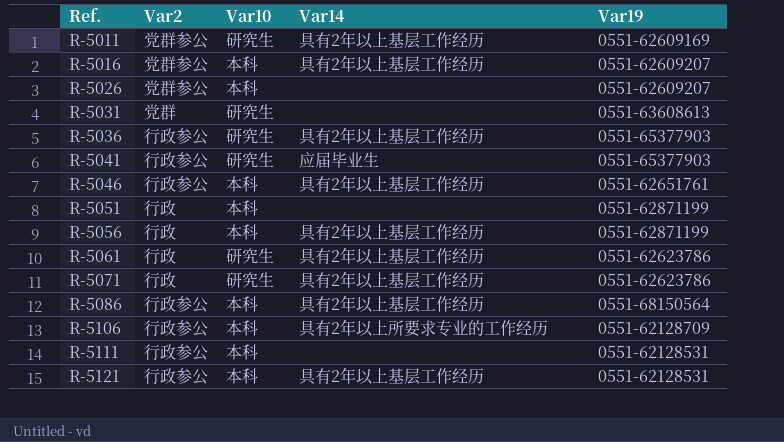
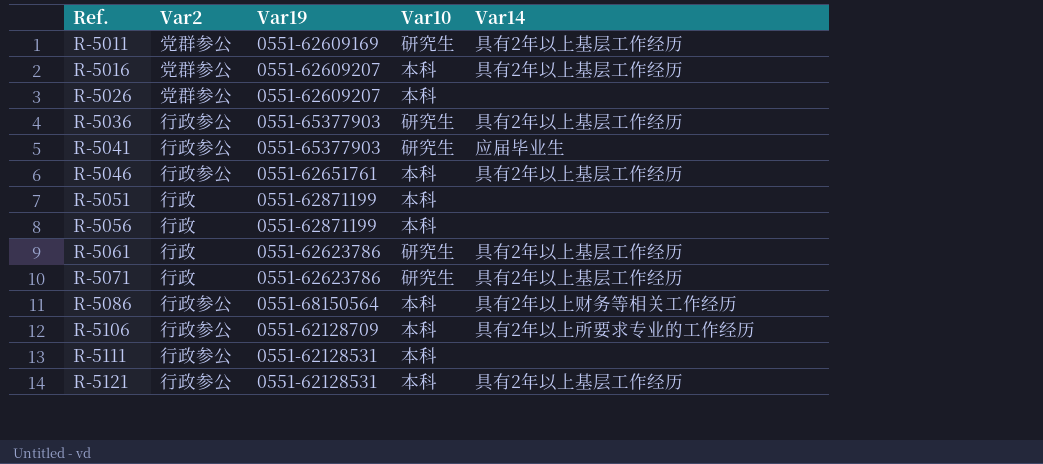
column Var19 | position: 5 -> 3
row R-5031: 党群 | 研究生 | none | 0551-63608613 -> none
R-5056 | Var14: 具有2年以上基层工作经历 -> none
R-5086 | Var14: 具有2年以上基层工作经历 -> 具有2年以上财务等相关工作经历

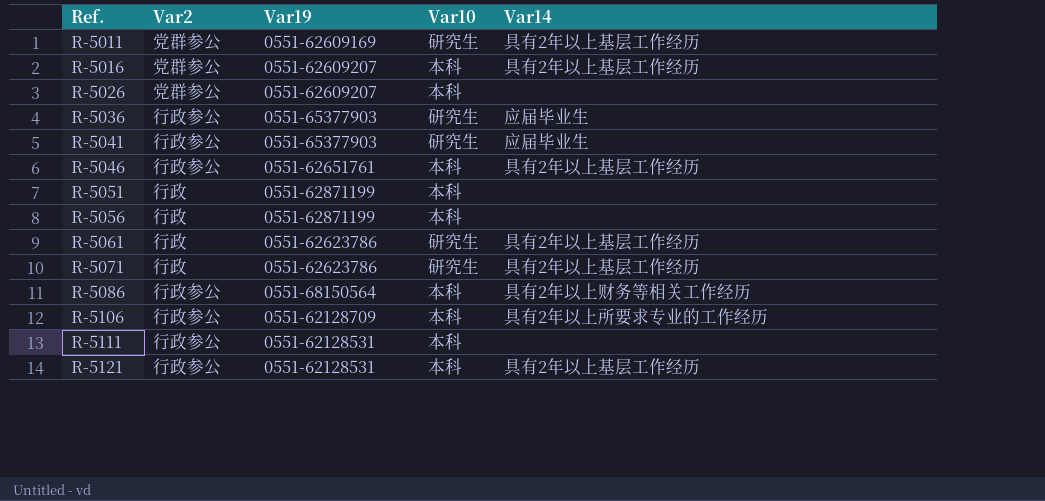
R-5036 | Var14: 具有2年以上基层工作经历 -> 应届毕业生

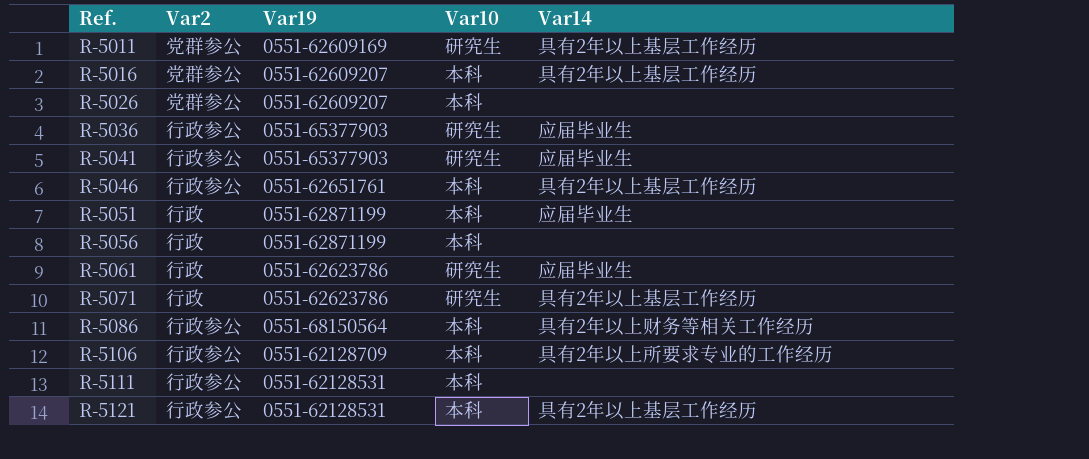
R-5051 | Var14: none -> 应届毕业生
R-5061 | Var14: 具有2年以上基层工作经历 -> 应届毕业生

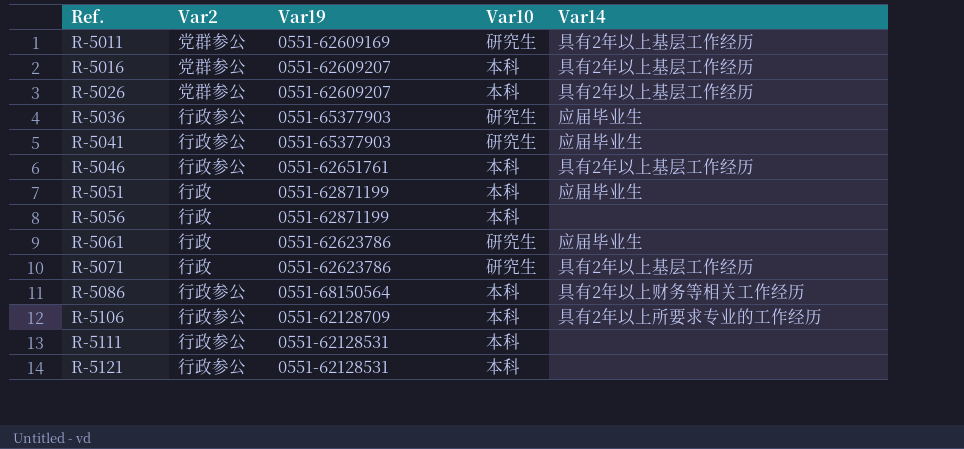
R-5026 | Var14: none -> 具有2年以上基层工作经历
R-5121 | Var14: 具有2年以上基层工作经历 -> none

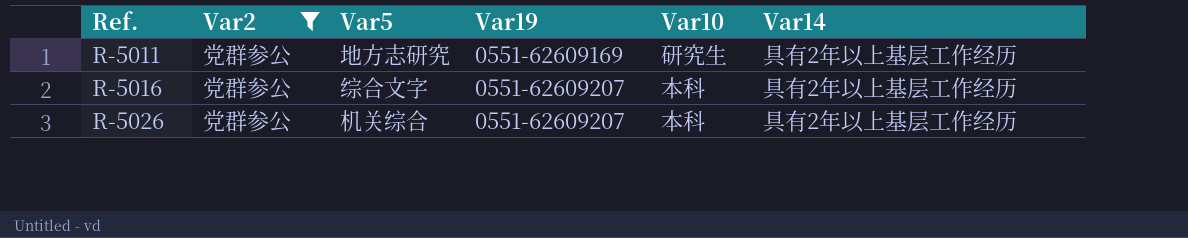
filter: none -> Var2 = 党群参公
column Var5 | position: none -> 3

